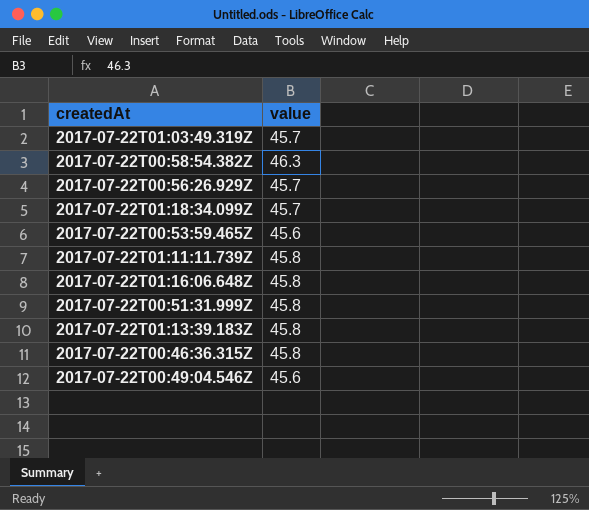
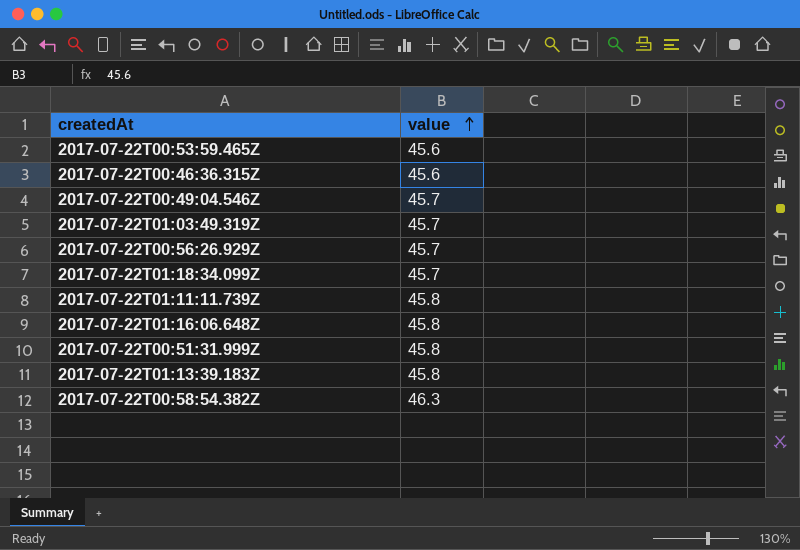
row order: none -> value ascending
2017-07-22T00:46:36.315Z | value: 45.8 -> 45.6
2017-07-22T00:49:04.546Z | value: 45.6 -> 45.7

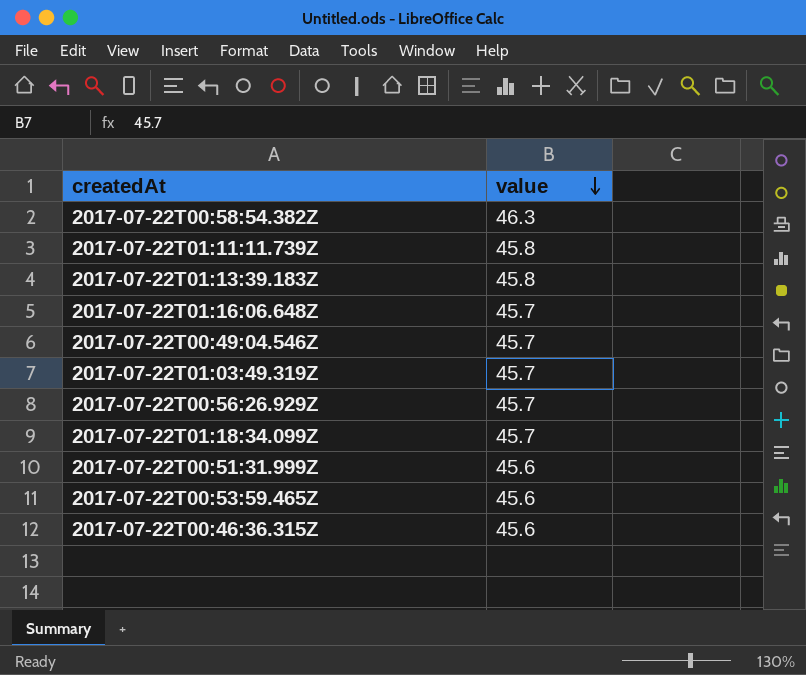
row order: value ascending -> value descending
2017-07-22T01:16:06.648Z | value: 45.8 -> 45.7
2017-07-22T00:51:31.999Z | value: 45.8 -> 45.6

